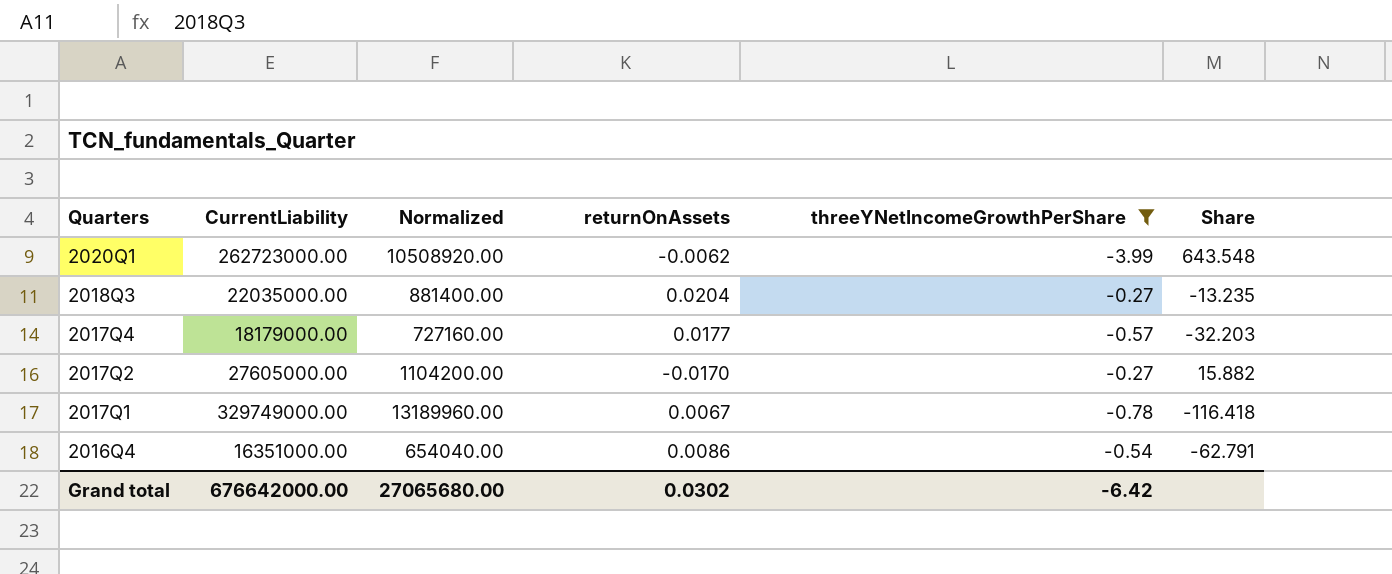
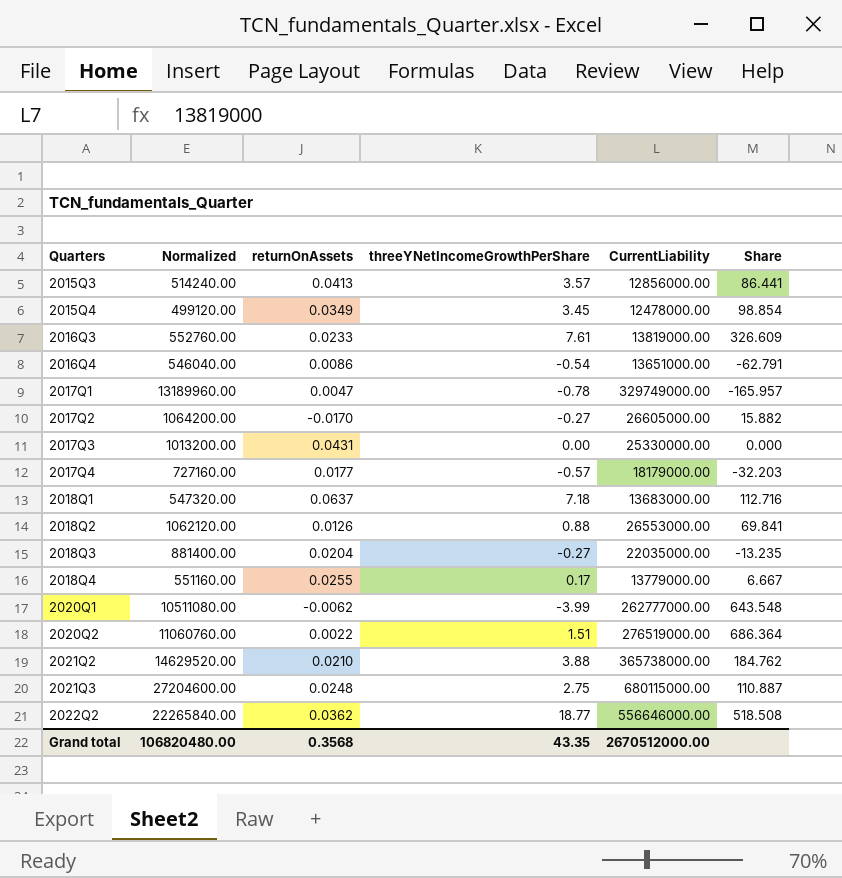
filter: threeYNetIncomeGrowthPerShare <= -0.27 -> none
row order: Quarters descending -> Quarters ascending
column CurrentLiability | position: 2 -> 5
2016Q4 | Normalized: 654040.00 -> 546040.00
2016Q4 | CurrentLiability: 16351000.00 -> 13651000.00
2017Q1 | returnOnAssets: 0.0067 -> 0.0047
2017Q1 | Share: -116.418 -> -165.957
2017Q2 | Normalized: 1104200.00 -> 1064200.00
2017Q2 | CurrentLiability: 27605000.00 -> 26605000.00
2020Q1 | Normalized: 10508920.00 -> 10511080.00
2020Q1 | CurrentLiability: 262723000.00 -> 262777000.00
Grand total | Normalized: 27065680.00 -> 106820480.00
Grand total | returnOnAssets: 0.0302 -> 0.3568
Grand total | threeYNetIncomeGrowthPerShare: -6.42 -> 43.35
Grand total | CurrentLiability: 676642000.00 -> 2670512000.00

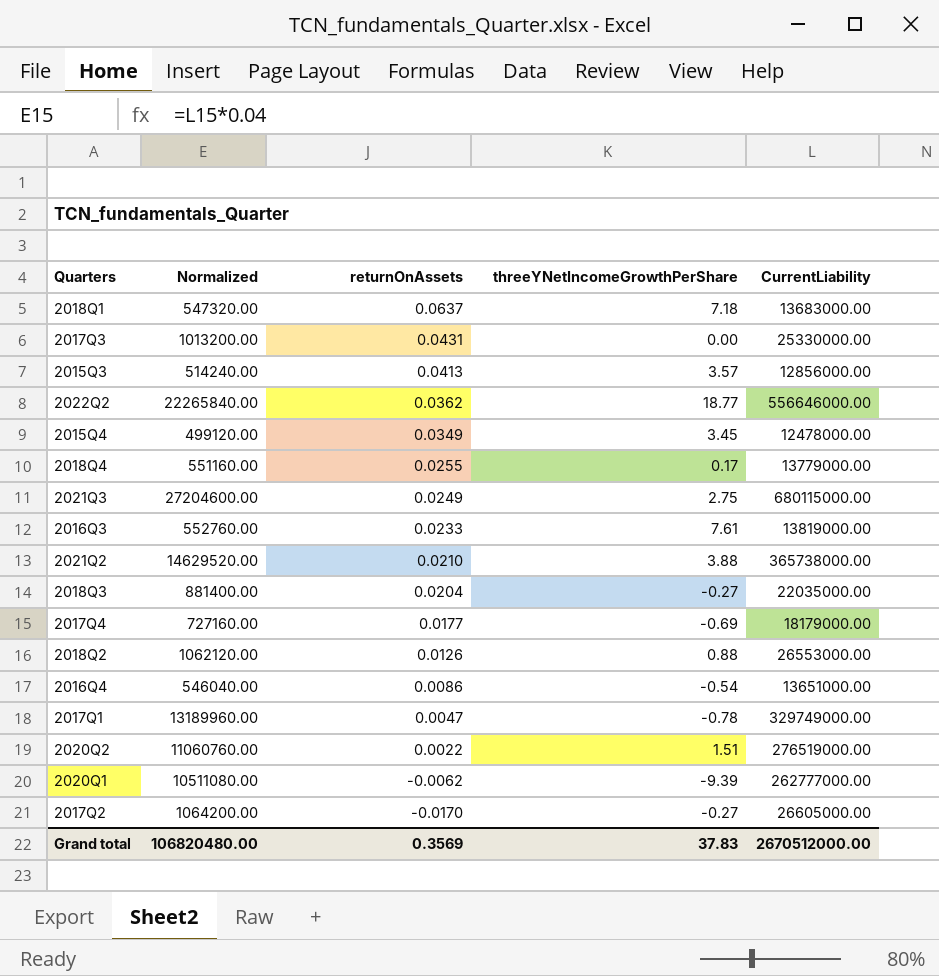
row order: Quarters ascending -> returnOnAssets descending
column Share | formula: [threeYNetIncomeGrowthPerShare] / [returnOnAssets] -> none
2021Q3 | returnOnAssets: 0.0248 -> 0.0249
2017Q4 | threeYNetIncomeGrowthPerShare: -0.57 -> -0.69
2020Q1 | threeYNetIncomeGrowthPerShare: -3.99 -> -9.39
Grand total | returnOnAssets: 0.3568 -> 0.3569
Grand total | threeYNetIncomeGrowthPerShare: 43.35 -> 37.83

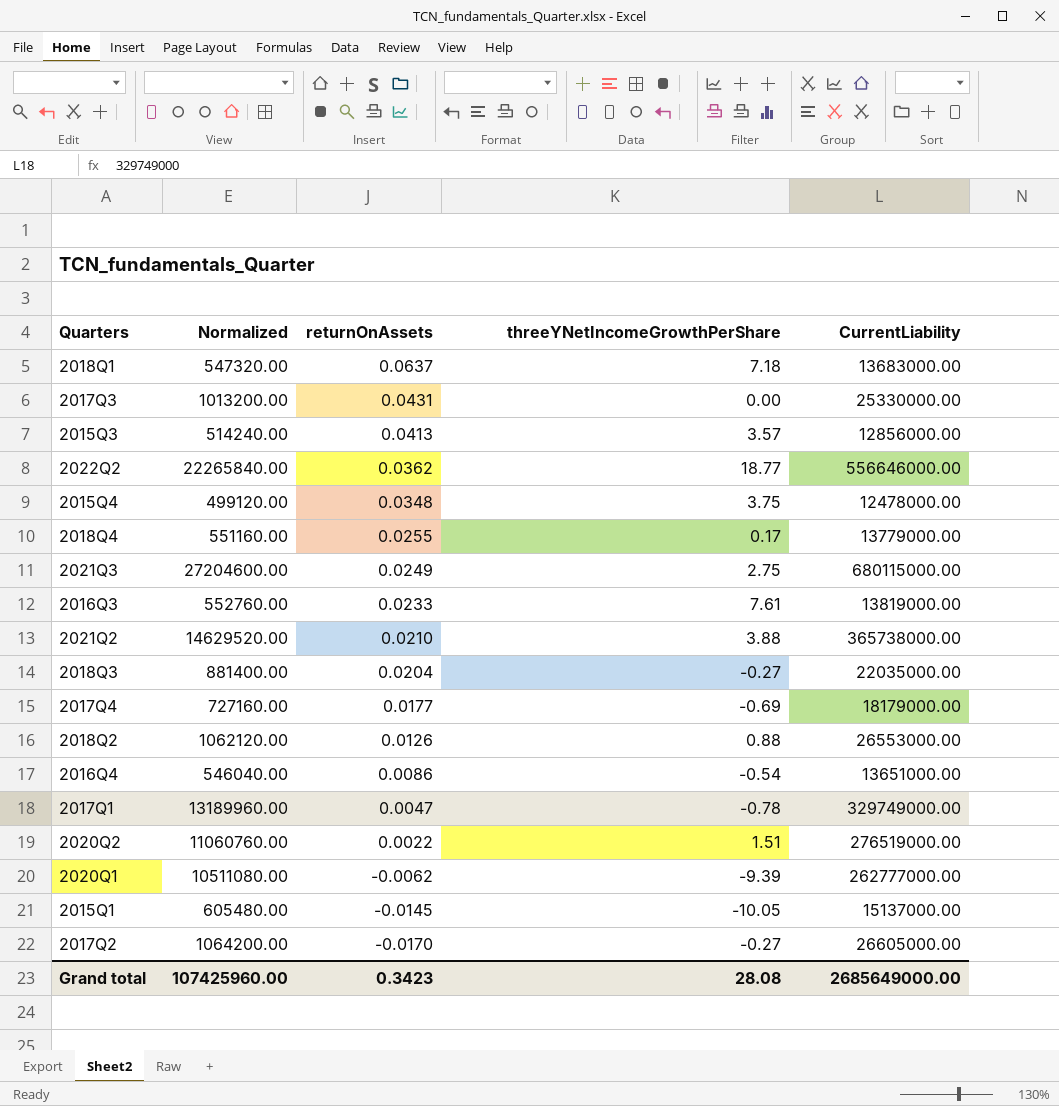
2015Q4 | returnOnAssets: 0.0349 -> 0.0348
2015Q4 | threeYNetIncomeGrowthPerShare: 3.45 -> 3.75
row 2015Q1: none -> 605480.00 | -0.0145 | -10.05 | 15137000.00
Grand total | Normalized: 106820480.00 -> 107425960.00
Grand total | returnOnAssets: 0.3569 -> 0.3423
Grand total | threeYNetIncomeGrowthPerShare: 37.83 -> 28.08
Grand total | CurrentLiability: 2670512000.00 -> 2685649000.00

